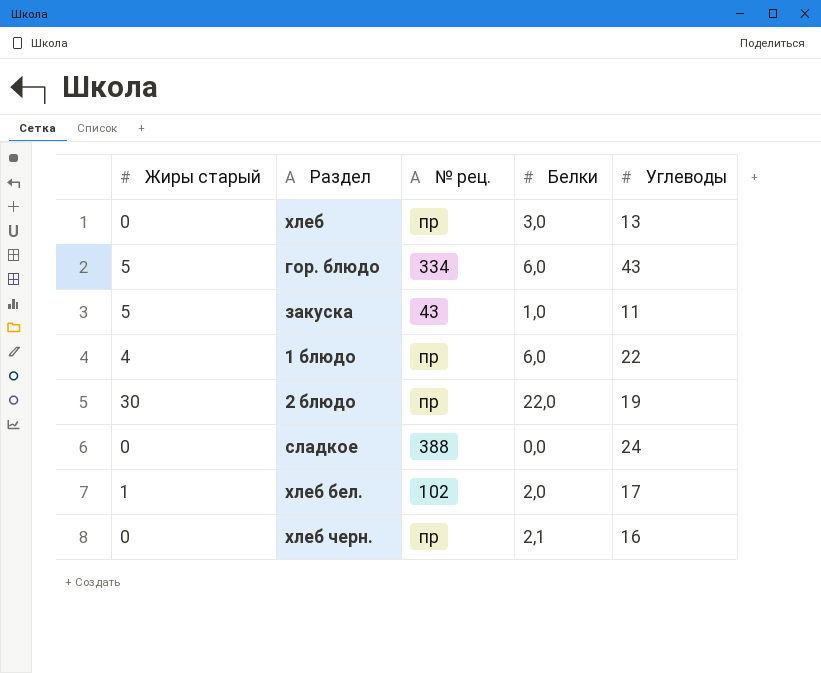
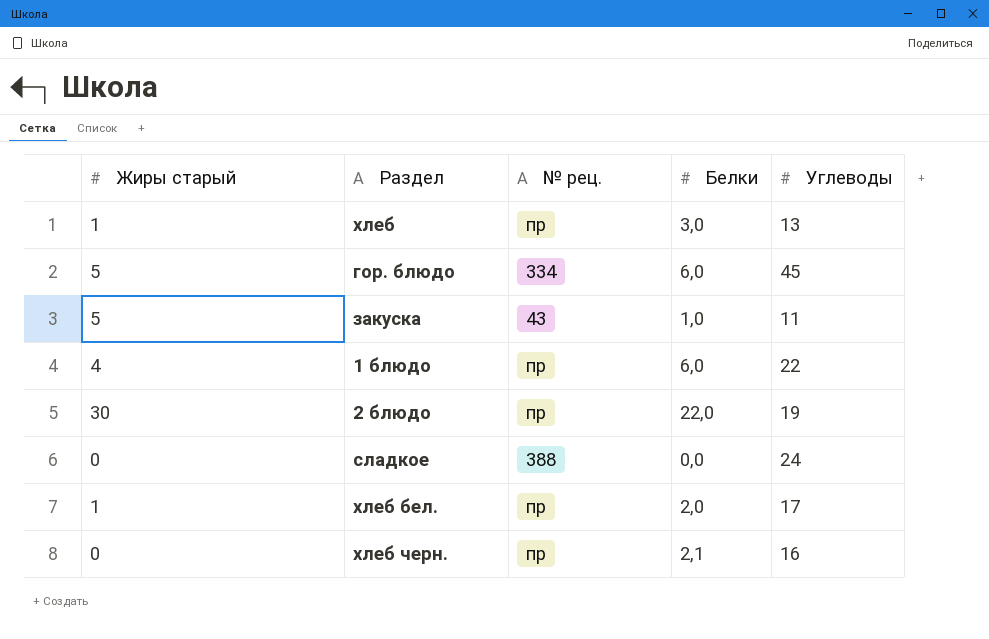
хлеб | Жиры старый: 0 -> 1
гор. блюдо | Углеводы: 43 -> 45
хлеб бел. | № рец.: 102 -> пр

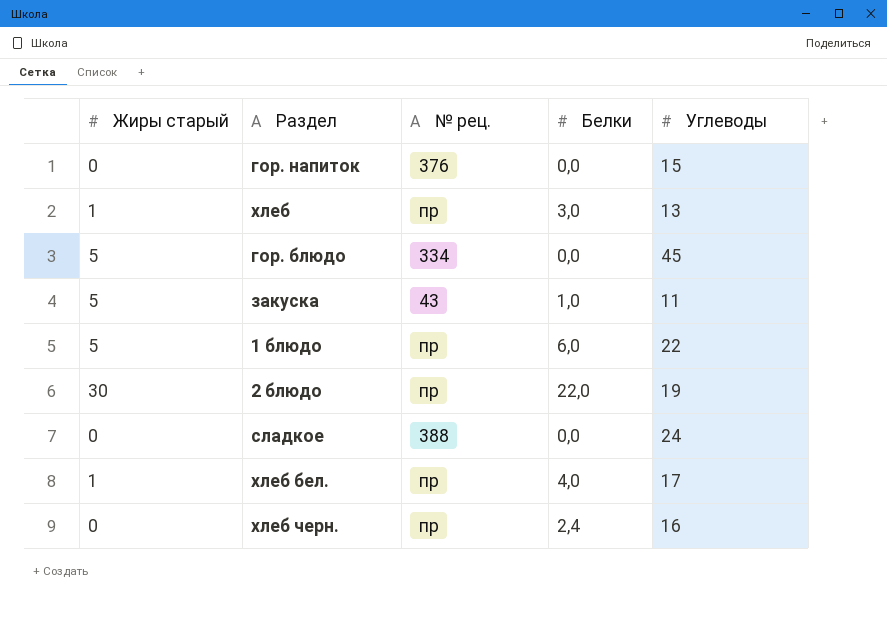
row гор. напиток: none -> 0 | 376 | 0,0 | 15
гор. блюдо | Белки: 6,0 -> 0,0
1 блюдо | Жиры старый: 4 -> 5
хлеб бел. | Белки: 2,0 -> 4,0
хлеб черн. | Белки: 2,1 -> 2,4

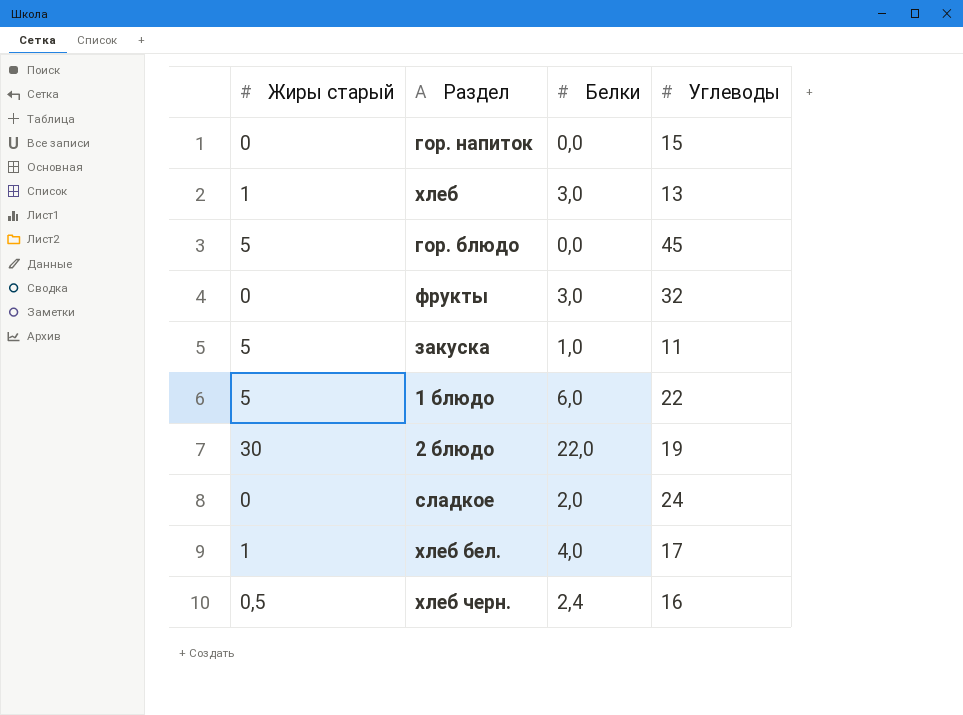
column № рец. | position: 3 -> none
row фрукты: none -> 0 | 3,0 | 32
сладкое | Белки: 0,0 -> 2,0
хлеб черн. | Жиры старый: 0 -> 0,5

